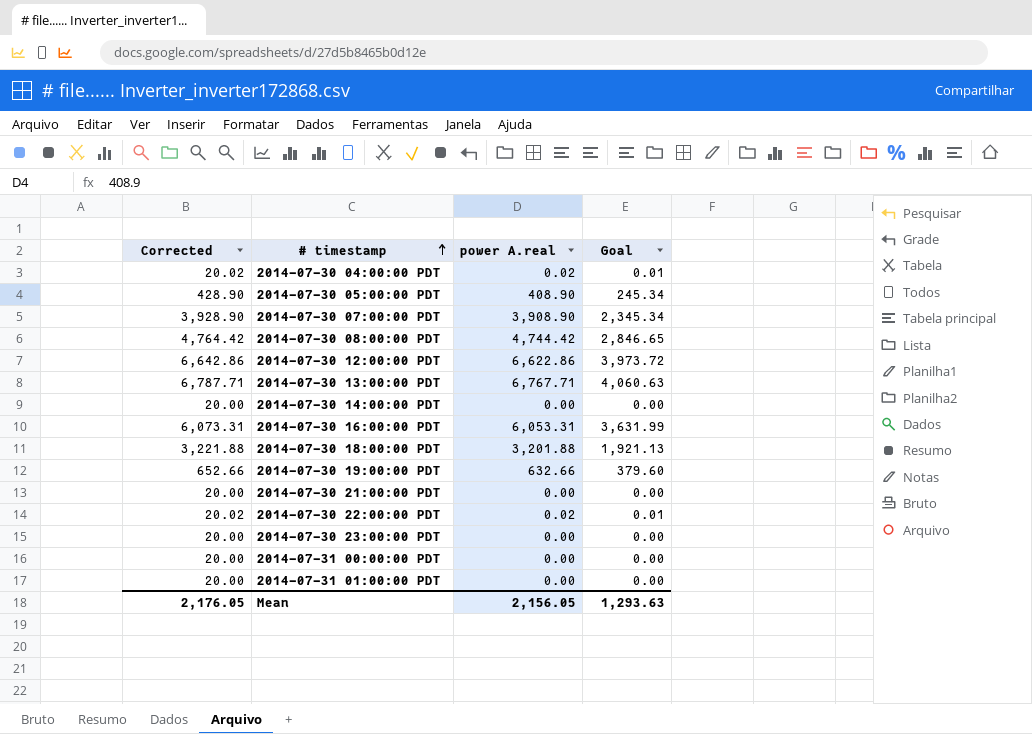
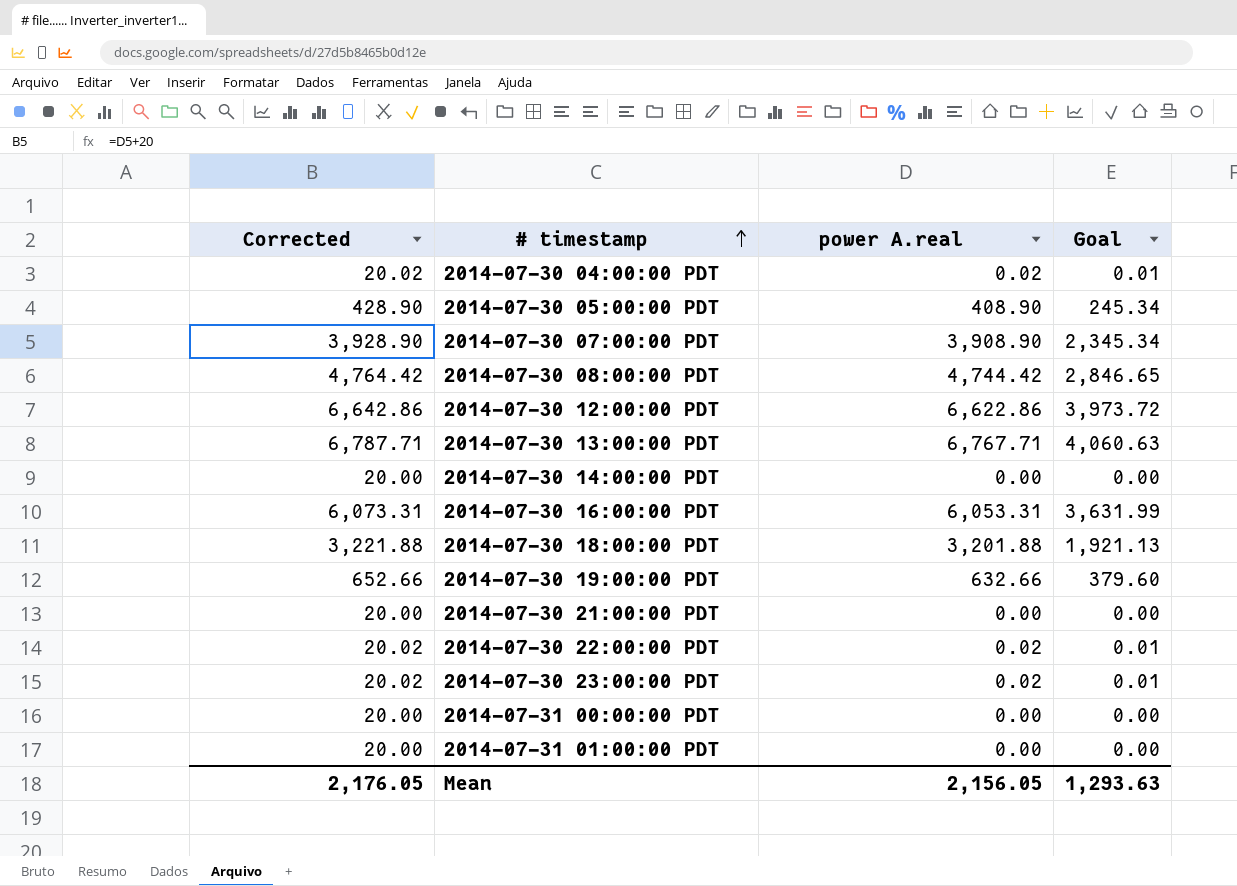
2014-07-30 23:00:00 PDT | Corrected: 20.00 -> 20.02
2014-07-30 23:00:00 PDT | power A.real: 0.00 -> 0.02
2014-07-30 23:00:00 PDT | Goal: 0.00 -> 0.01

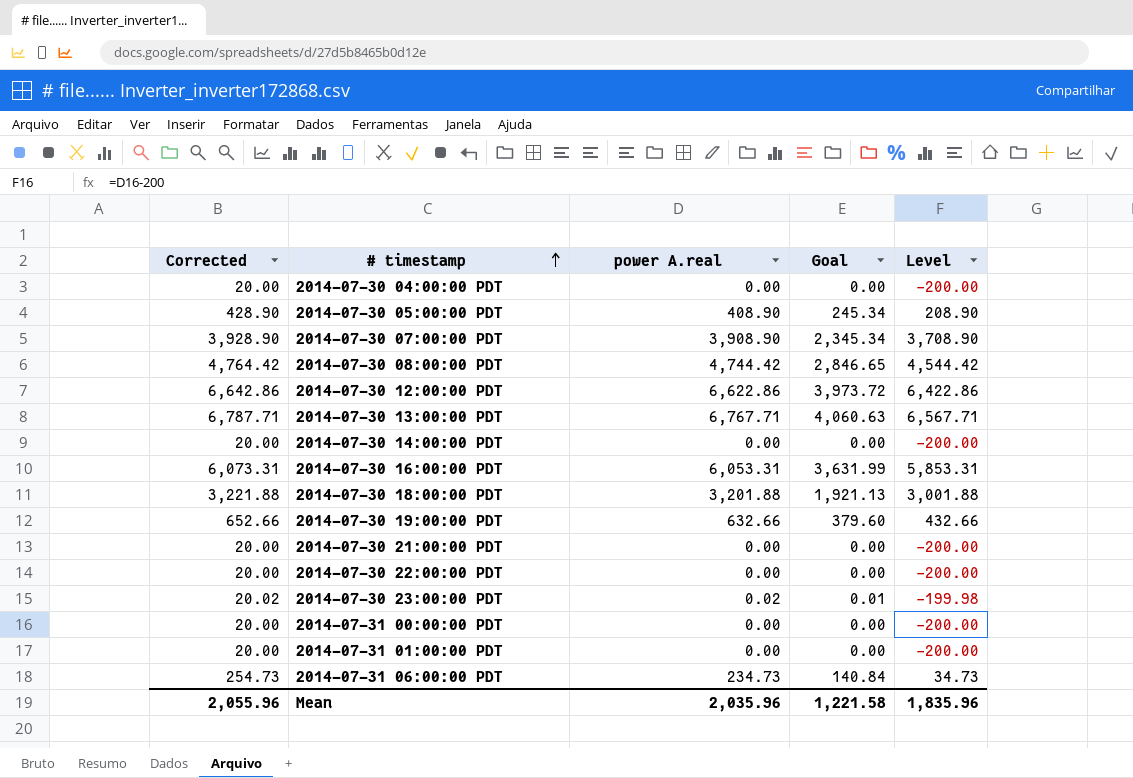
column Level | formula: none -> [power A.real] - 200
2014-07-30 04:00:00 PDT | Corrected: 20.02 -> 20.00
2014-07-30 04:00:00 PDT | power A.real: 0.02 -> 0.00
2014-07-30 04:00:00 PDT | Goal: 0.01 -> 0.00
2014-07-30 22:00:00 PDT | Corrected: 20.02 -> 20.00
2014-07-30 22:00:00 PDT | power A.real: 0.02 -> 0.00
2014-07-30 22:00:00 PDT | Goal: 0.01 -> 0.00
row 2014-07-31 06:00:00 PDT: none -> 254.73 | 234.73 | 140.84 | 34.73
Mean | Corrected: 2,176.05 -> 2,055.96
Mean | power A.real: 2,156.05 -> 2,035.96
Mean | Goal: 1,293.63 -> 1,221.58

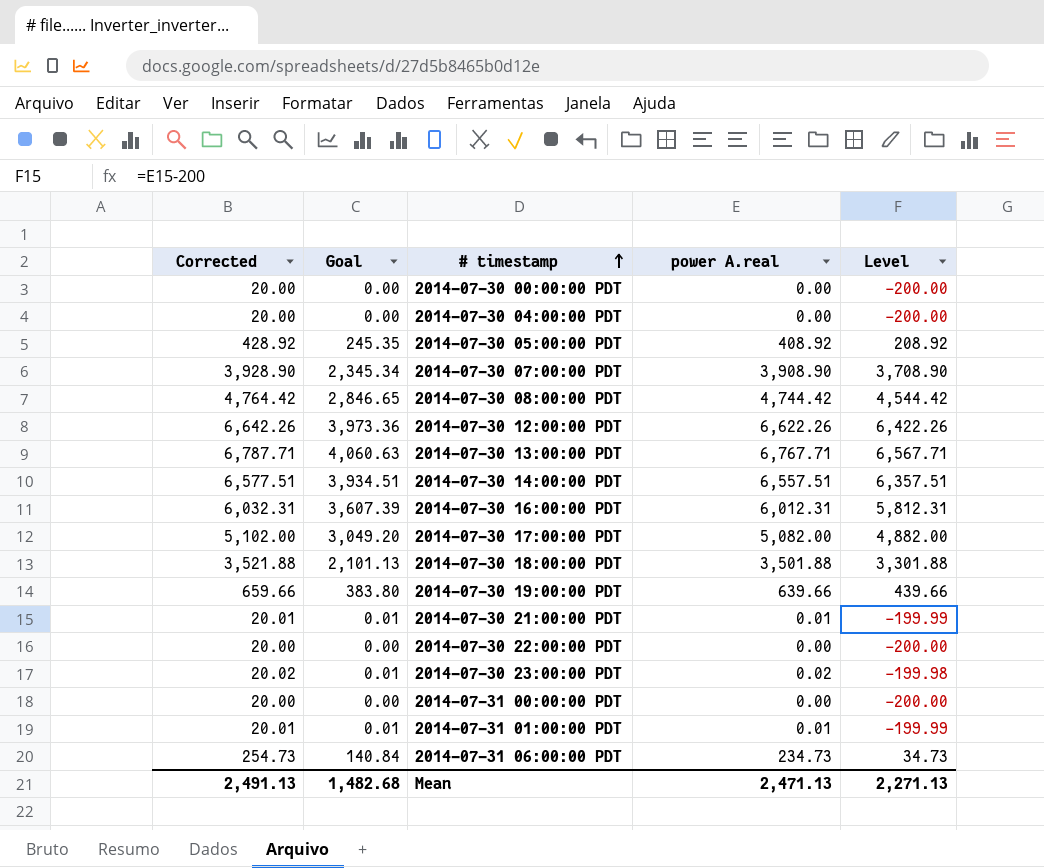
column Goal | position: 4 -> 2
row 2014-07-30 00:00:00 PDT: none -> 20.00 | 0.00 | 0.00 | -200.00
2014-07-30 05:00:00 PDT | Corrected: 428.90 -> 428.92
2014-07-30 05:00:00 PDT | Goal: 245.34 -> 245.35
2014-07-30 05:00:00 PDT | power A.real: 408.90 -> 408.92
2014-07-30 05:00:00 PDT | Level: 208.90 -> 208.92
2014-07-30 12:00:00 PDT | Corrected: 6,642.86 -> 6,642.26
2014-07-30 12:00:00 PDT | Goal: 3,973.72 -> 3,973.36
2014-07-30 12:00:00 PDT | power A.real: 6,622.86 -> 6,622.26
2014-07-30 12:00:00 PDT | Level: 6,422.86 -> 6,422.26
2014-07-30 14:00:00 PDT | Corrected: 20.00 -> 6,577.51
2014-07-30 14:00:00 PDT | Goal: 0.00 -> 3,934.51
2014-07-30 14:00:00 PDT | power A.real: 0.00 -> 6,557.51
2014-07-30 14:00:00 PDT | Level: -200.00 -> 6,357.51
2014-07-30 16:00:00 PDT | Corrected: 6,073.31 -> 6,032.31
2014-07-30 16:00:00 PDT | Goal: 3,631.99 -> 3,607.39
2014-07-30 16:00:00 PDT | power A.real: 6,053.31 -> 6,012.31
2014-07-30 16:00:00 PDT | Level: 5,853.31 -> 5,812.31
row 2014-07-30 17:00:00 PDT: none -> 5,102.00 | 3,049.20 | 5,082.00 | 4,882.00
2014-07-30 18:00:00 PDT | Corrected: 3,221.88 -> 3,521.88
2014-07-30 18:00:00 PDT | Goal: 1,921.13 -> 2,101.13
2014-07-30 18:00:00 PDT | power A.real: 3,201.88 -> 3,501.88
2014-07-30 18:00:00 PDT | Level: 3,001.88 -> 3,301.88
2014-07-30 19:00:00 PDT | Corrected: 652.66 -> 659.66
2014-07-30 19:00:00 PDT | Goal: 379.60 -> 383.80
2014-07-30 19:00:00 PDT | power A.real: 632.66 -> 639.66
2014-07-30 19:00:00 PDT | Level: 432.66 -> 439.66
2014-07-30 21:00:00 PDT | Corrected: 20.00 -> 20.01
2014-07-30 21:00:00 PDT | Goal: 0.00 -> 0.01
2014-07-30 21:00:00 PDT | power A.real: 0.00 -> 0.01
2014-07-30 21:00:00 PDT | Level: -200.00 -> -199.99
2014-07-31 01:00:00 PDT | Corrected: 20.00 -> 20.01
2014-07-31 01:00:00 PDT | Goal: 0.00 -> 0.01
2014-07-31 01:00:00 PDT | power A.real: 0.00 -> 0.01
2014-07-31 01:00:00 PDT | Level: -200.00 -> -199.99
Mean | Corrected: 2,055.96 -> 2,491.13
Mean | Goal: 1,221.58 -> 1,482.68
Mean | power A.real: 2,035.96 -> 2,471.13
Mean | Level: 1,835.96 -> 2,271.13

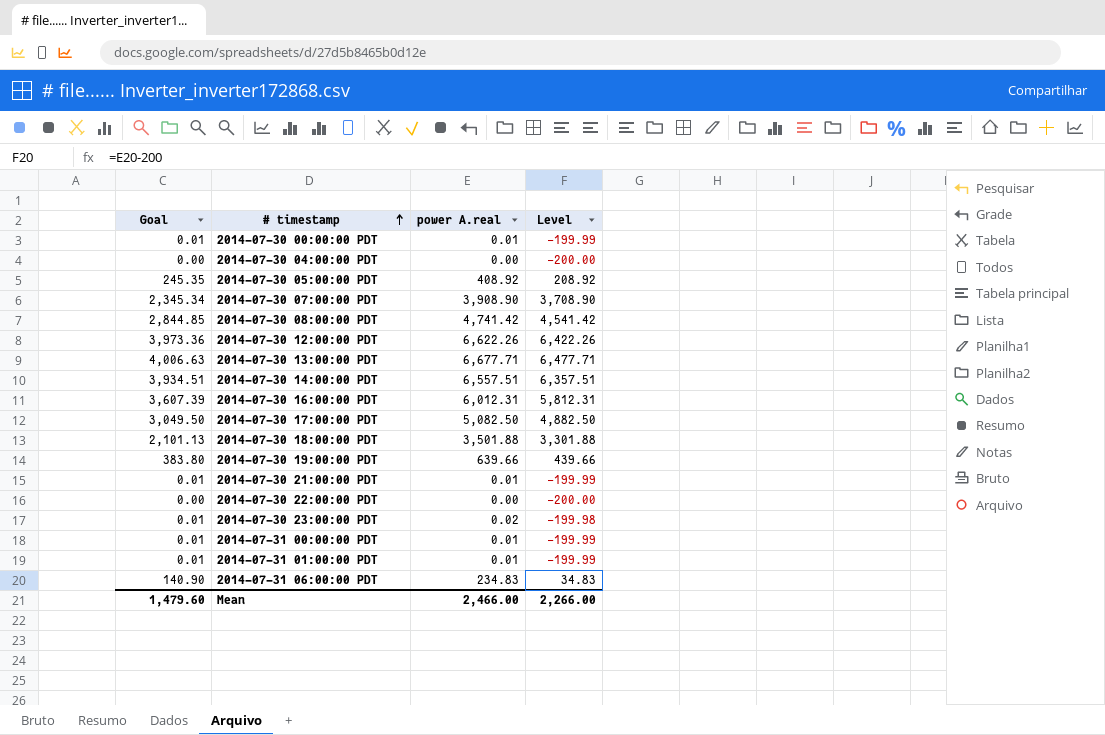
column Corrected | formula: [power A.real] + 20 -> none
2014-07-30 00:00:00 PDT | Goal: 0.00 -> 0.01
2014-07-30 00:00:00 PDT | power A.real: 0.00 -> 0.01
2014-07-30 00:00:00 PDT | Level: -200.00 -> -199.99
2014-07-30 08:00:00 PDT | Goal: 2,846.65 -> 2,844.85
2014-07-30 08:00:00 PDT | power A.real: 4,744.42 -> 4,741.42
2014-07-30 08:00:00 PDT | Level: 4,544.42 -> 4,541.42
2014-07-30 13:00:00 PDT | Goal: 4,060.63 -> 4,006.63
2014-07-30 13:00:00 PDT | power A.real: 6,767.71 -> 6,677.71
2014-07-30 13:00:00 PDT | Level: 6,567.71 -> 6,477.71
2014-07-30 17:00:00 PDT | Goal: 3,049.20 -> 3,049.50
2014-07-30 17:00:00 PDT | power A.real: 5,082.00 -> 5,082.50
2014-07-30 17:00:00 PDT | Level: 4,882.00 -> 4,882.50
2014-07-31 00:00:00 PDT | Goal: 0.00 -> 0.01
2014-07-31 00:00:00 PDT | power A.real: 0.00 -> 0.01
2014-07-31 00:00:00 PDT | Level: -200.00 -> -199.99
2014-07-31 06:00:00 PDT | Goal: 140.84 -> 140.90
2014-07-31 06:00:00 PDT | power A.real: 234.73 -> 234.83
2014-07-31 06:00:00 PDT | Level: 34.73 -> 34.83
Mean | Goal: 1,482.68 -> 1,479.60
Mean | power A.real: 2,471.13 -> 2,466.00
Mean | Level: 2,271.13 -> 2,266.00

